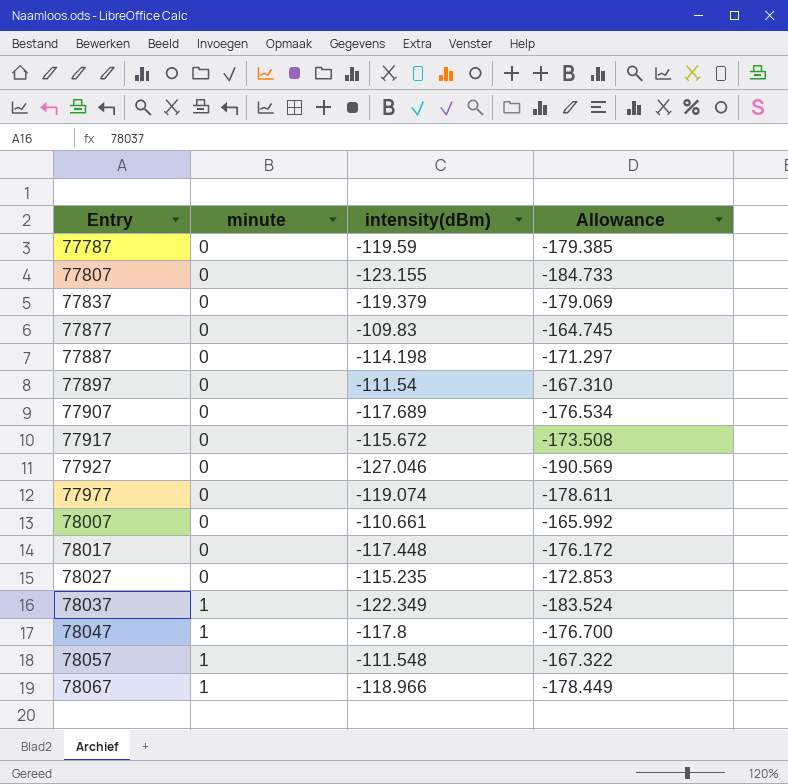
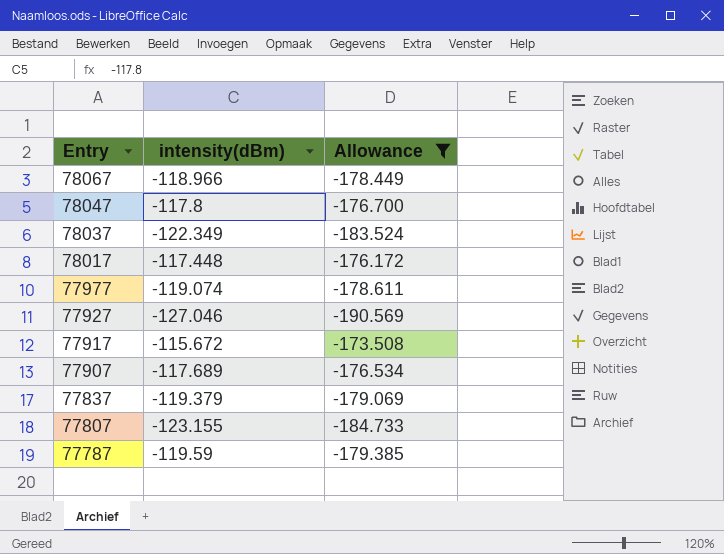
filter: none -> Allowance <= -173.508
row order: Entry ascending -> Entry descending
column minute | position: 2 -> none

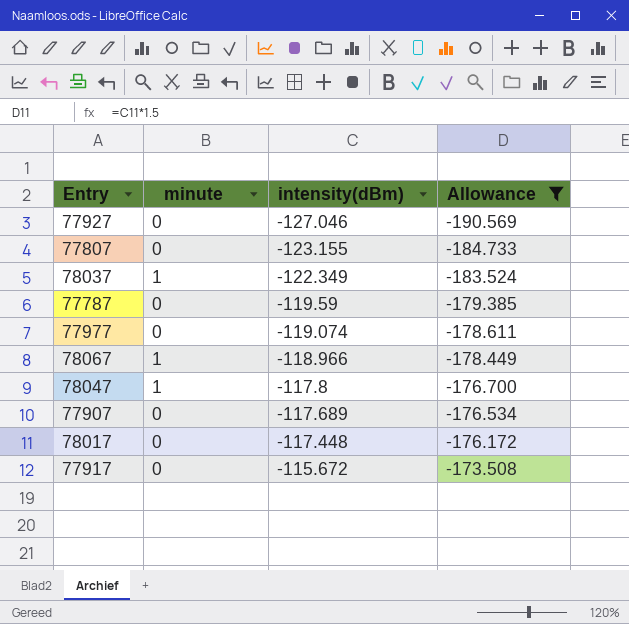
row order: Entry descending -> intensity(dBm) ascending
column minute | position: none -> 2
row 77837: -119.379 | -179.069 -> none

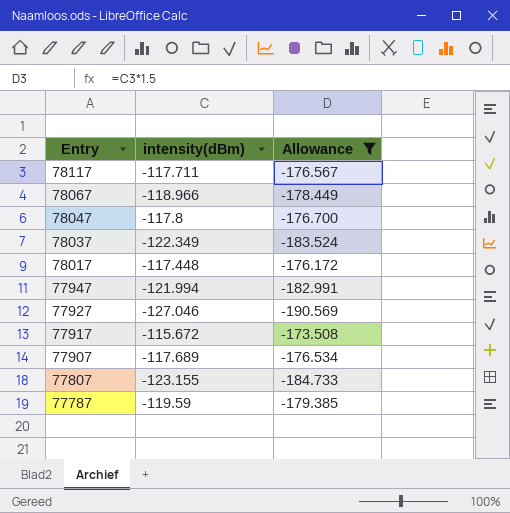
row order: intensity(dBm) ascending -> Entry descending
column minute | position: 2 -> none
row 77977: 0 | -119.074 | -178.611 -> none
row 78117: none -> -117.711 | -176.567
row 77947: none -> -121.994 | -182.991

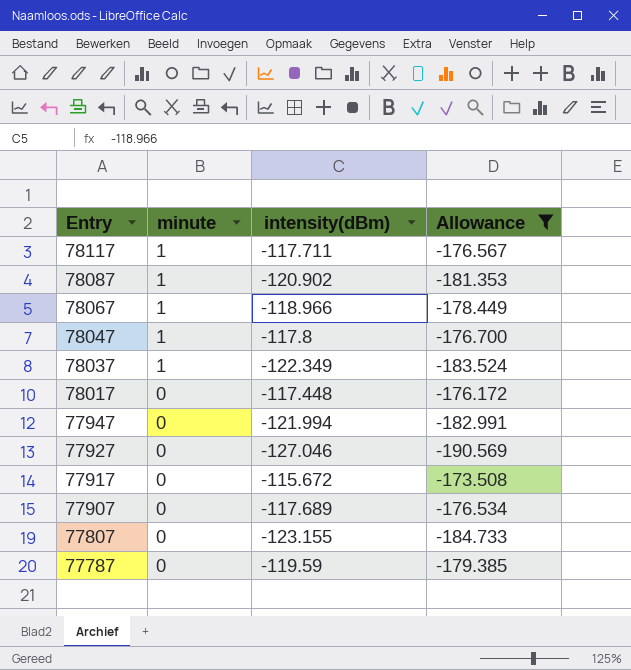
column minute | position: none -> 2
row 78087: none -> 1 | -120.902 | -181.353

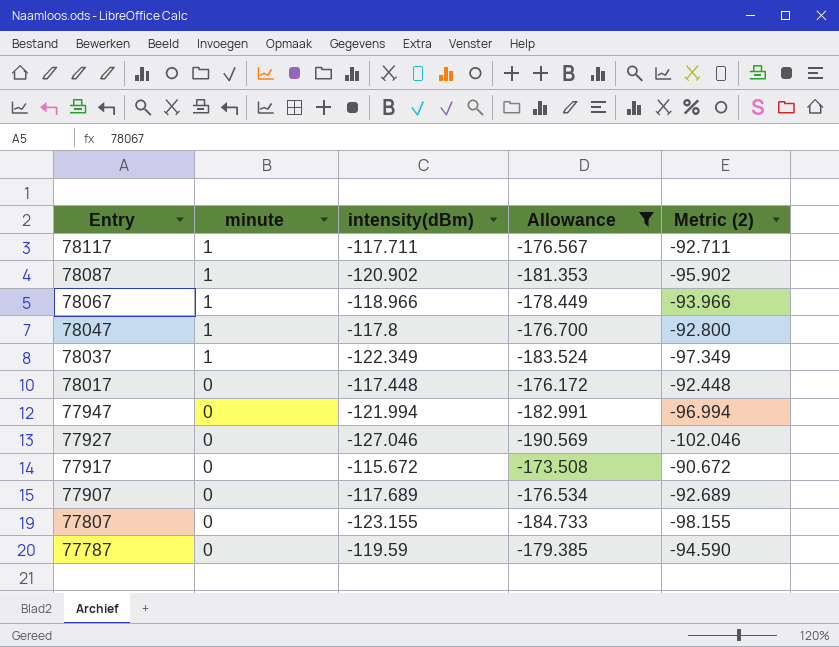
column Metric (2) | formula: none -> [intensity(dBm)] + 25

